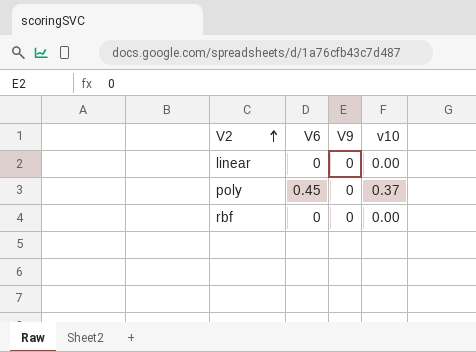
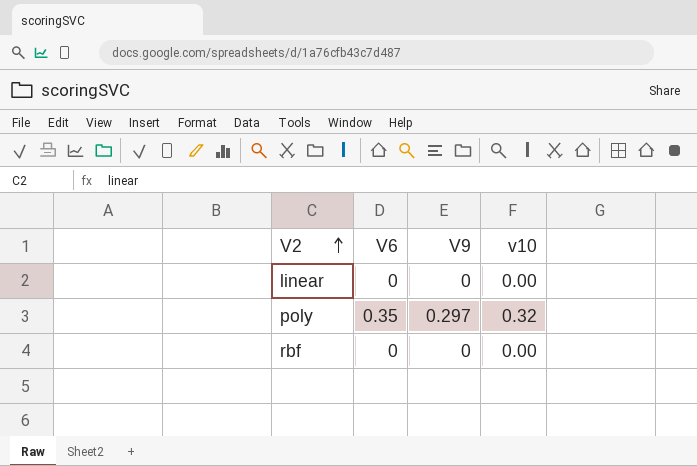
poly | V6: 0.45 -> 0.35
poly | V9: 0 -> 0.297
poly | v10: 0.37 -> 0.32

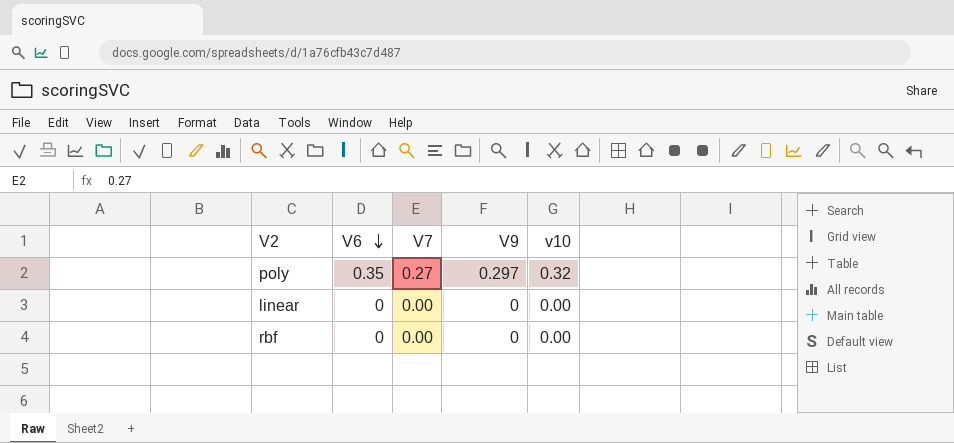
row order: V2 ascending -> V6 descending
column V7 | position: none -> 3

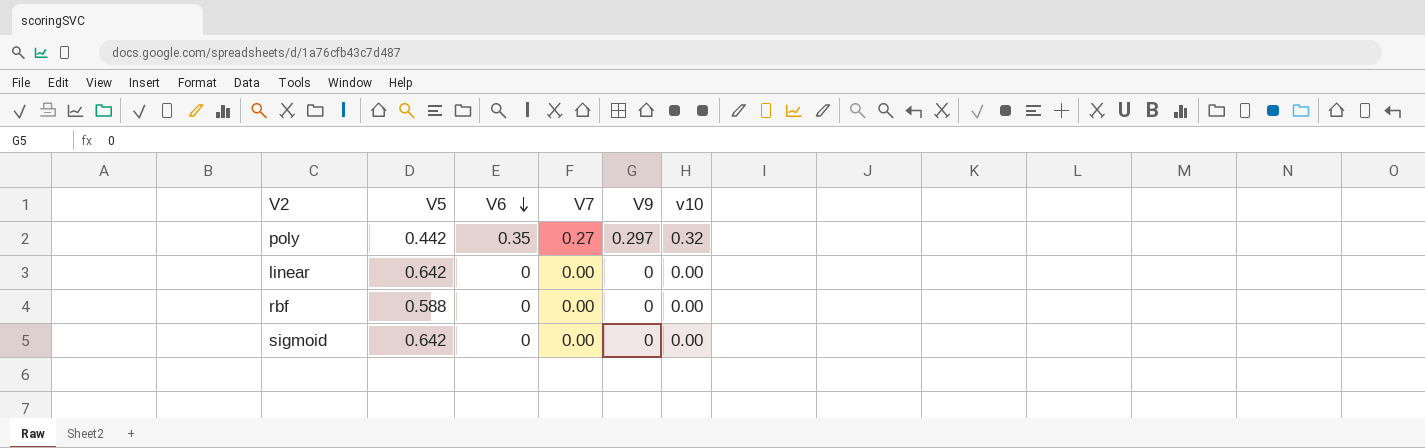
column V5 | position: none -> 2
row sigmoid: none -> 0.642 | 0 | 0.00 | 0 | 0.00

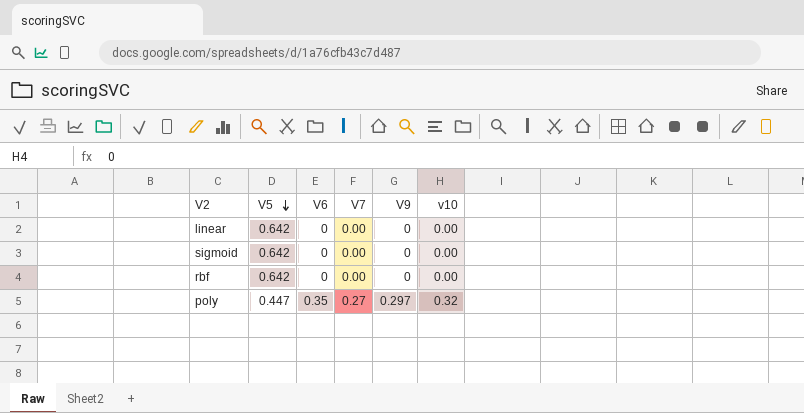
row order: V6 descending -> V5 descending
rbf | V5: 0.588 -> 0.642
poly | V5: 0.442 -> 0.447

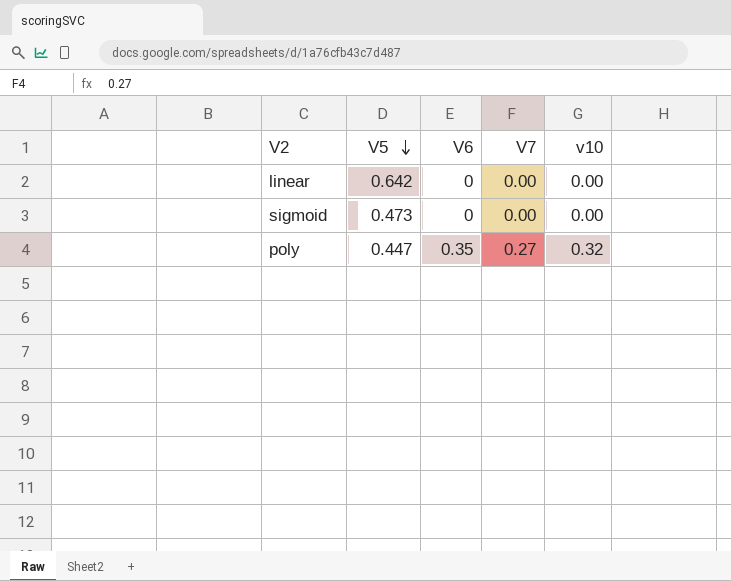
column V9 | position: 5 -> none
row rbf: 0.642 | 0 | 0.00 | 0 | 0.00 -> none
sigmoid | V5: 0.642 -> 0.473

